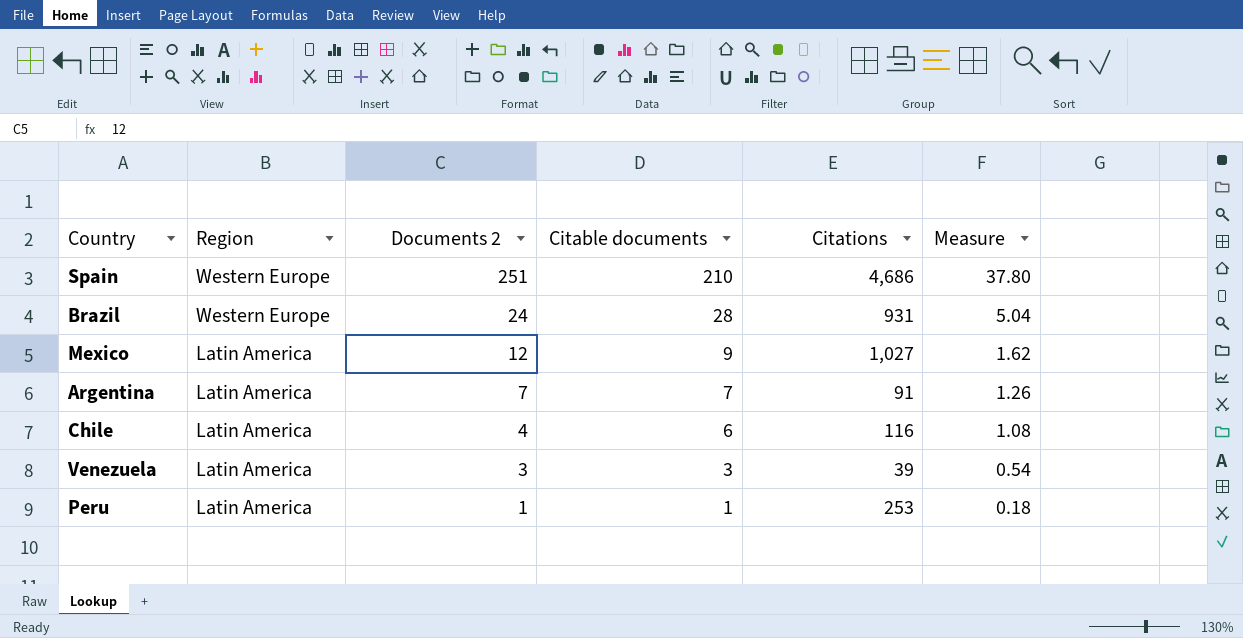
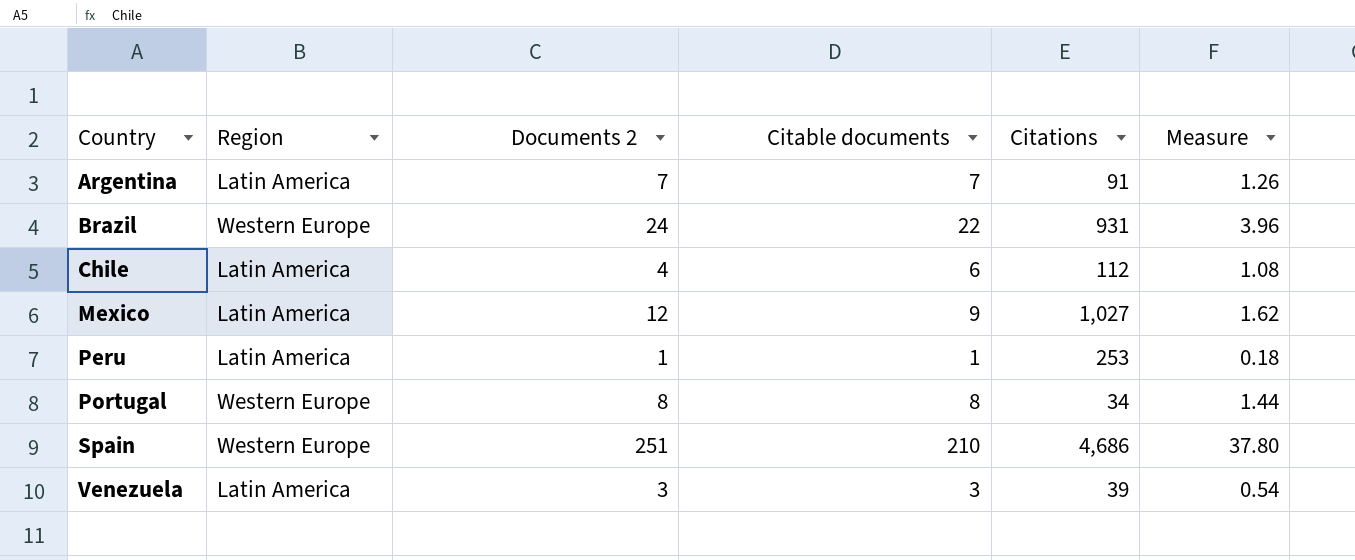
row order: Region descending -> Country ascending
Brazil | Citable documents: 28 -> 22
Brazil | Measure: 5.04 -> 3.96
Chile | Citations: 116 -> 112
row Portugal: none -> Western Europe | 8 | 8 | 34 | 1.44

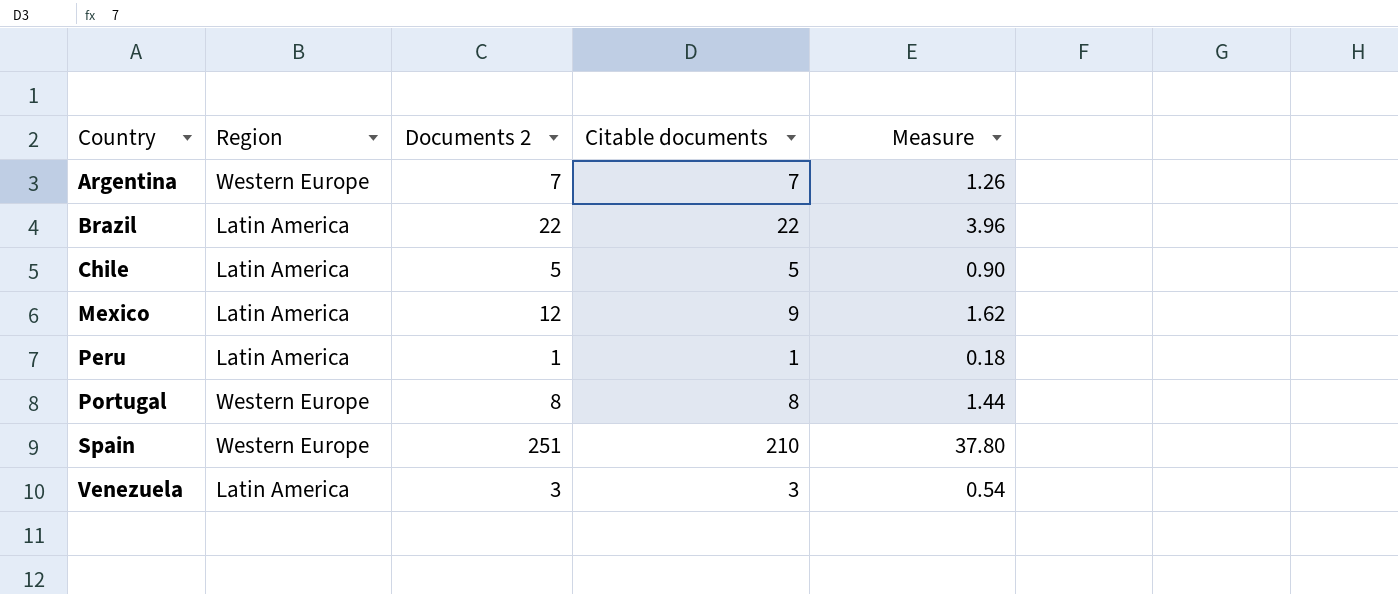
column Citations | position: 5 -> none
Argentina | Region: Latin America -> Western Europe
Brazil | Region: Western Europe -> Latin America
Brazil | Documents 2: 24 -> 22
Chile | Documents 2: 4 -> 5
Chile | Citable documents: 6 -> 5
Chile | Measure: 1.08 -> 0.90

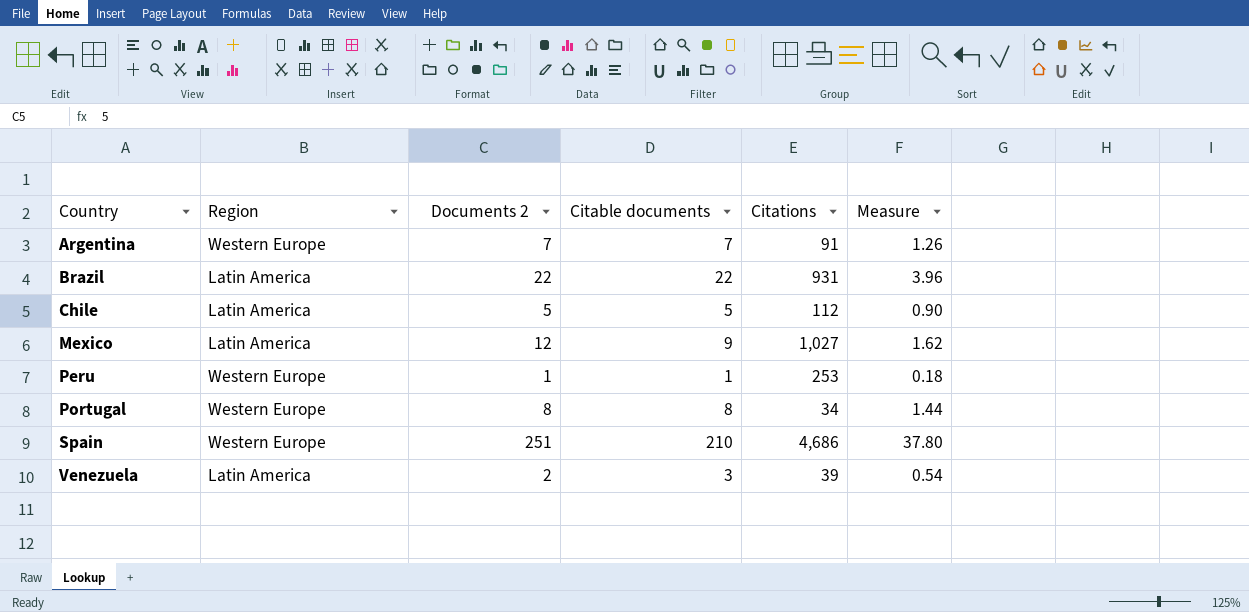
column Citations | position: none -> 5
Peru | Region: Latin America -> Western Europe
Venezuela | Documents 2: 3 -> 2

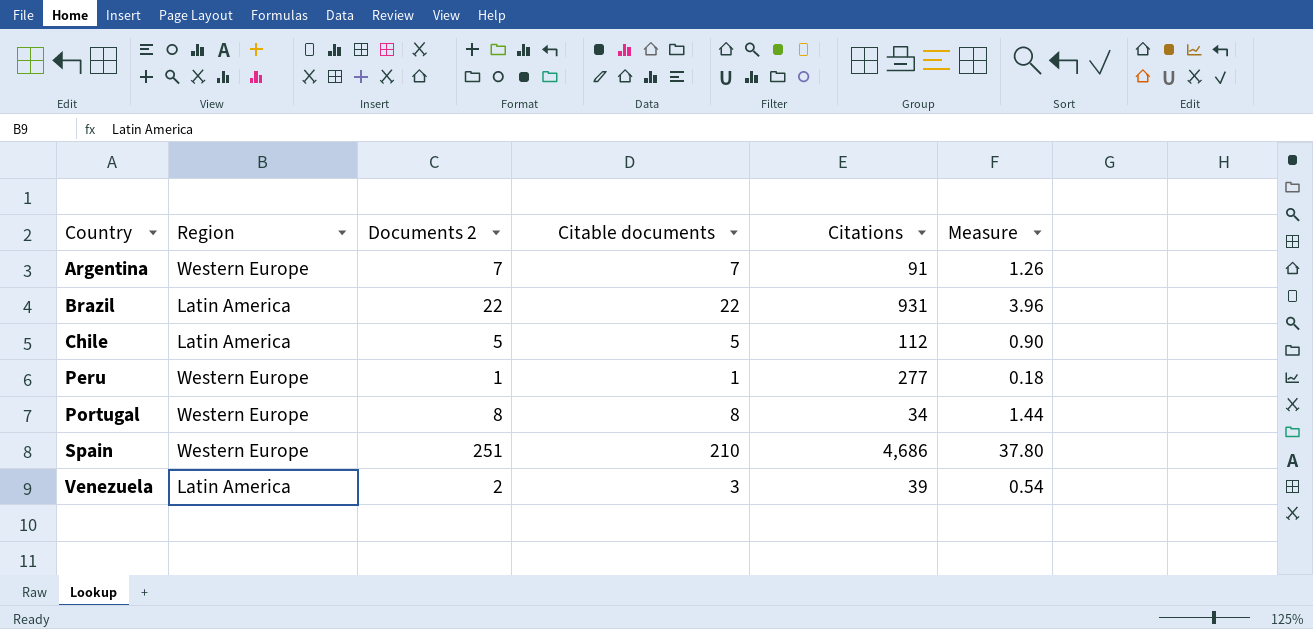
row Mexico: Latin America | 12 | 9 | 1,027 | 1.62 -> none
Peru | Citations: 253 -> 277

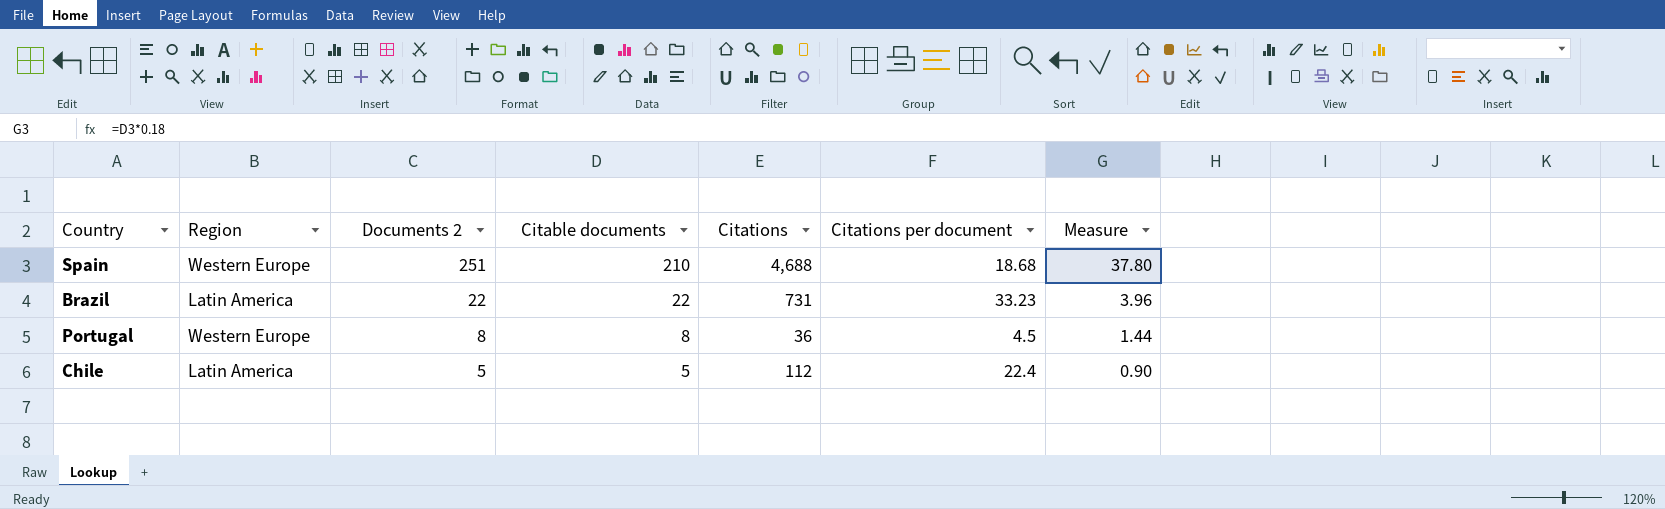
row order: Country ascending -> Documents 2 descending
column Citations per document | formula: none -> [Citations] / [Documents 2]
row Argentina: Western Europe | 7 | 7 | 91 | 1.26 -> none
row Peru: Western Europe | 1 | 1 | 277 | 0.18 -> none
row Venezuela: Latin America | 2 | 3 | 39 | 0.54 -> none
Spain | Citations: 4,686 -> 4,688
Brazil | Citations: 931 -> 731
Portugal | Citations: 34 -> 36

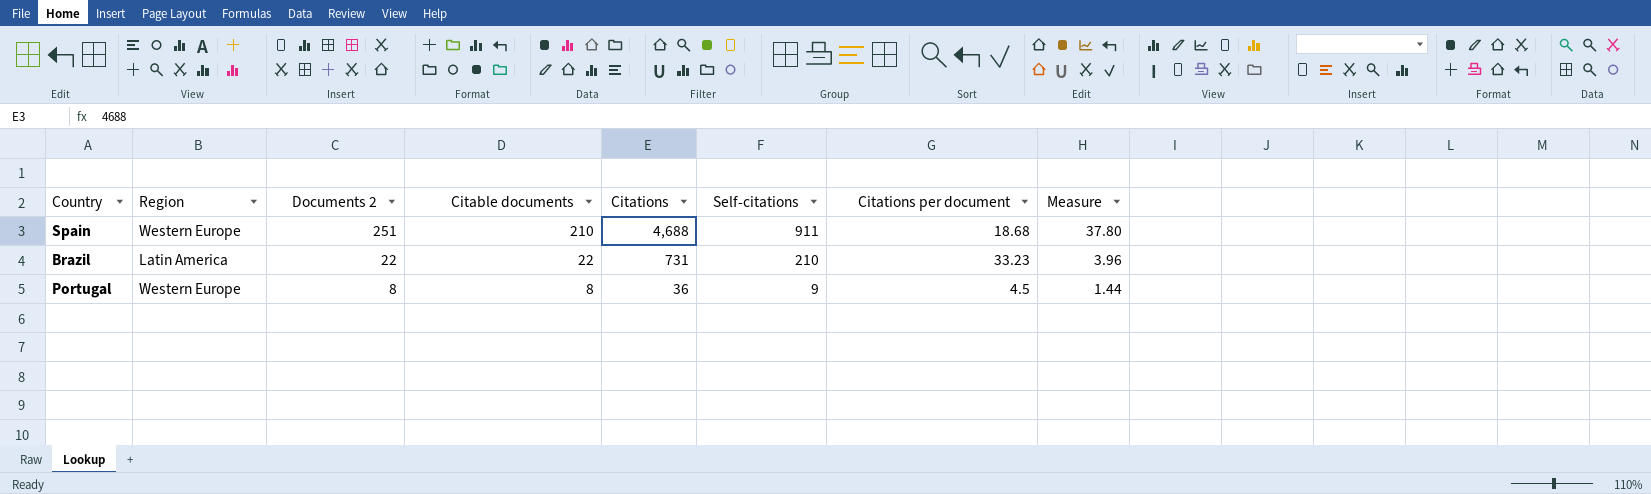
column Self-citations | position: none -> 6
row Chile: Latin America | 5 | 5 | 112 | 22.4 | 0.90 -> none

